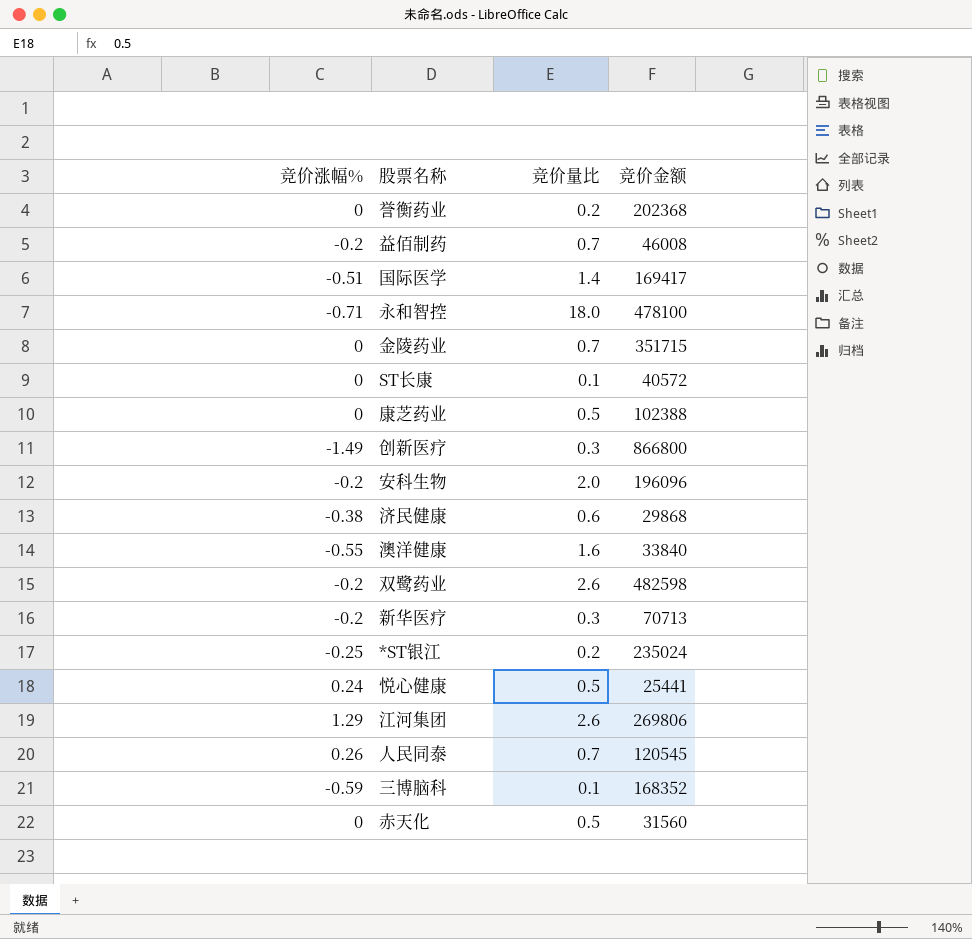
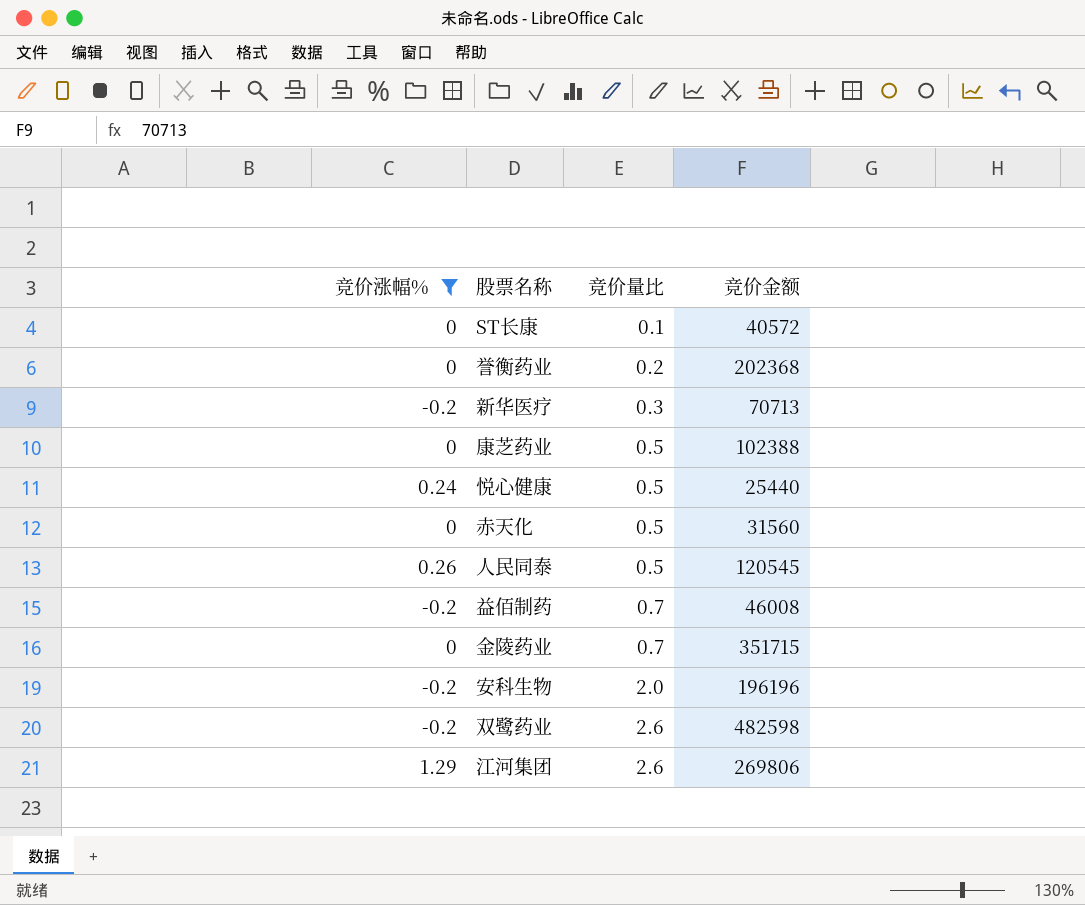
filter: none -> 竞价涨幅% >= -0.2
row order: none -> 竞价量比 ascending
悦心健康 | 竞价金额: 25441 -> 25440
人民同泰 | 竞价量比: 0.7 -> 0.5
安科生物 | 竞价金额: 196096 -> 196196

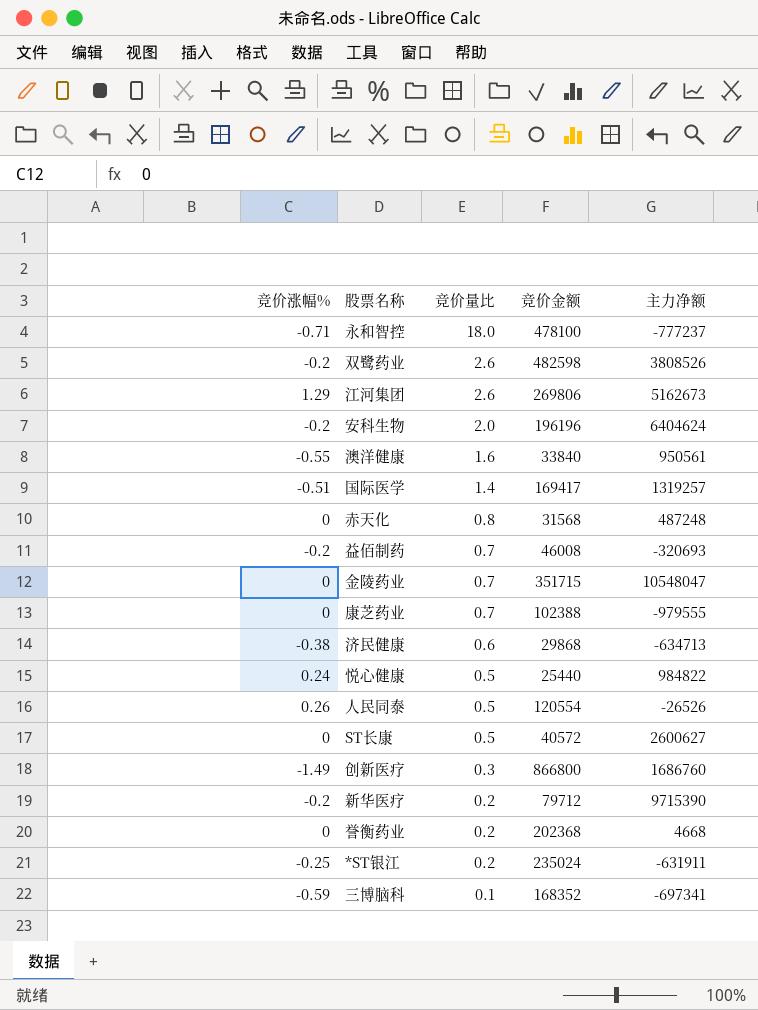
filter: 竞价涨幅% >= -0.2 -> none
row order: 竞价量比 ascending -> 竞价量比 descending
column 主力净额 | position: none -> 5
赤天化 | 竞价量比: 0.5 -> 0.8
赤天化 | 竞价金额: 31560 -> 31568
康芝药业 | 竞价量比: 0.5 -> 0.7
人民同泰 | 竞价金额: 120545 -> 120554
ST长康 | 竞价量比: 0.1 -> 0.5
新华医疗 | 竞价量比: 0.3 -> 0.2
新华医疗 | 竞价金额: 70713 -> 79712

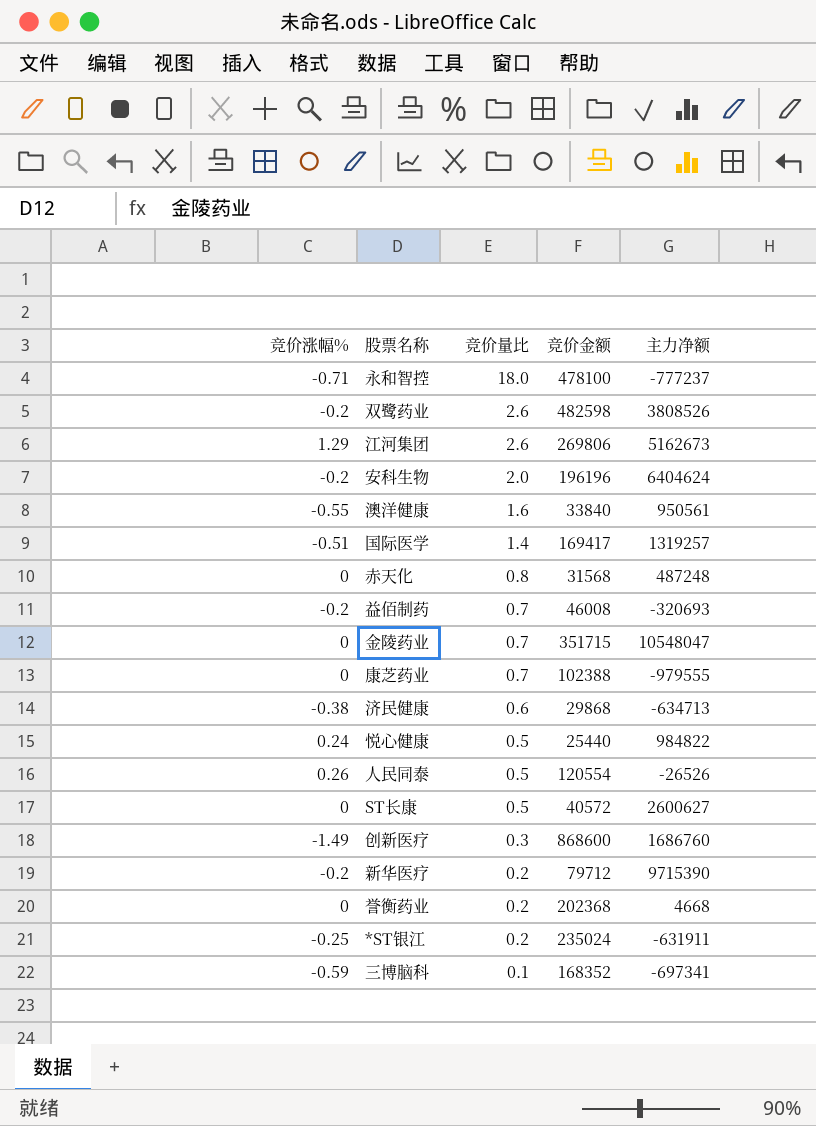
创新医疗 | 竞价金额: 866800 -> 868600

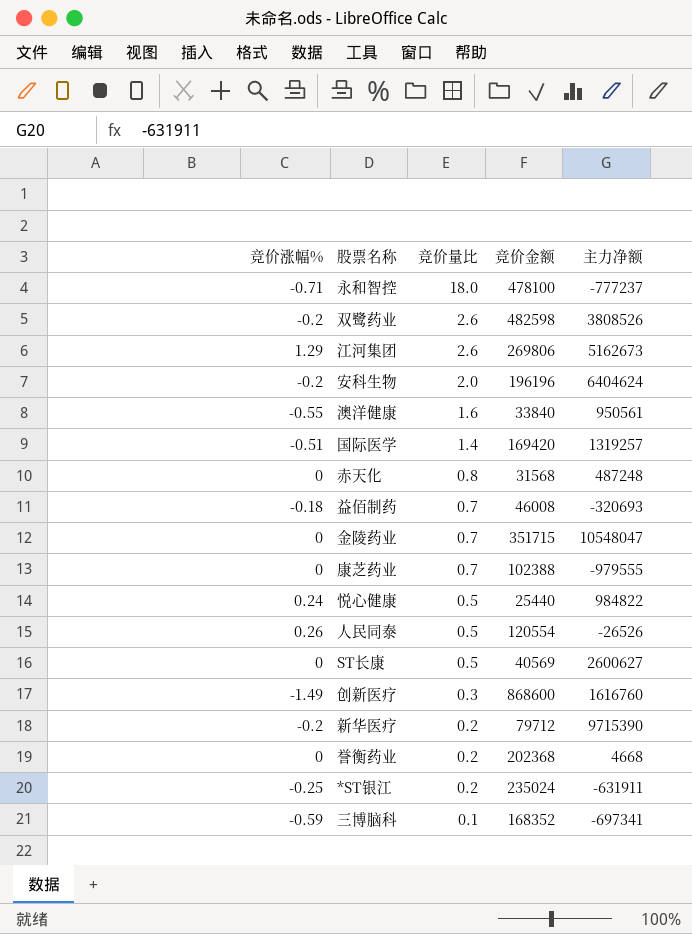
row 济民健康: -0.38 | 0.6 | 29868 | -634713 -> none
国际医学 | 竞价金额: 169417 -> 169420
益佰制药 | 竞价涨幅%: -0.2 -> -0.18
ST长康 | 竞价金额: 40572 -> 40569
创新医疗 | 主力净额: 1686760 -> 1616760

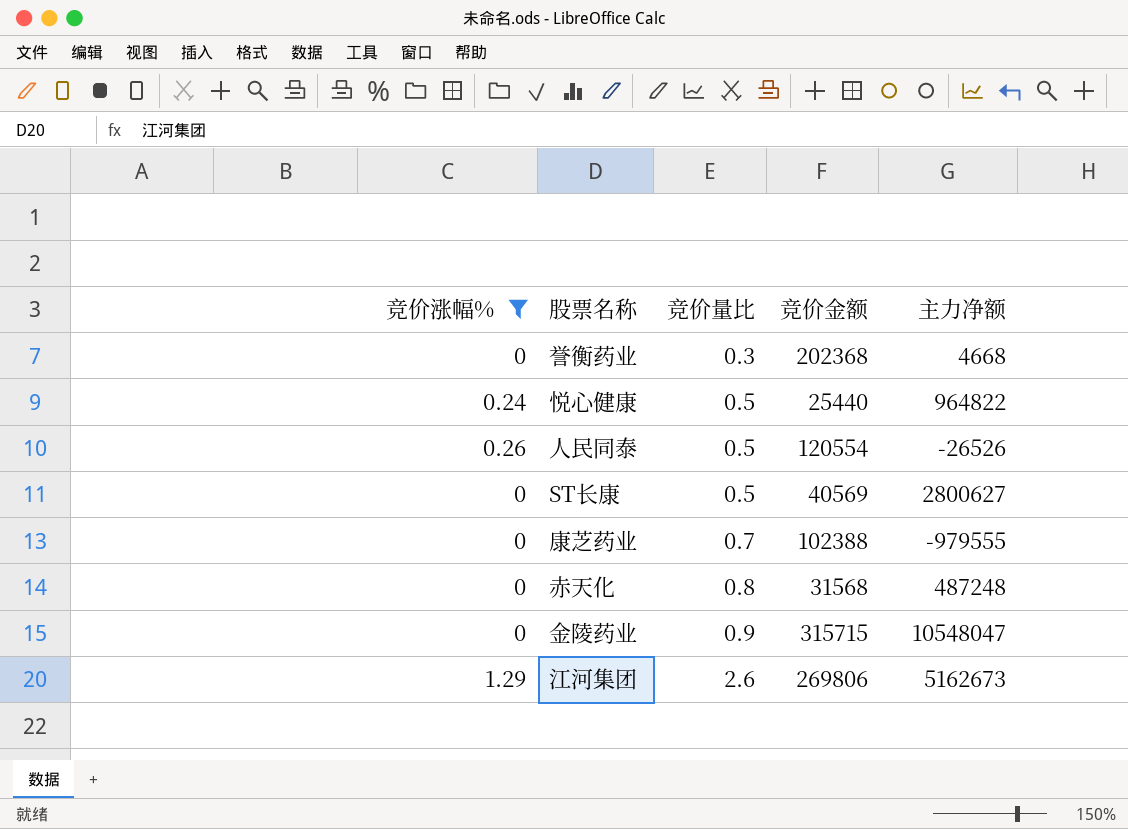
filter: none -> 竞价涨幅% >= 0
row order: 竞价量比 descending -> 竞价量比 ascending
誉衡药业 | 竞价量比: 0.2 -> 0.3
悦心健康 | 主力净额: 984822 -> 964822
ST长康 | 主力净额: 2600627 -> 2800627
金陵药业 | 竞价量比: 0.7 -> 0.9
金陵药业 | 竞价金额: 351715 -> 315715

